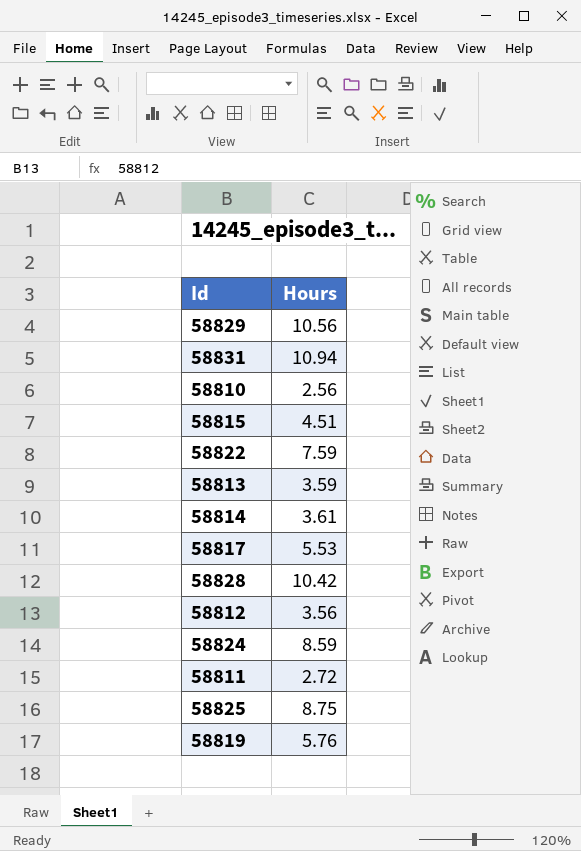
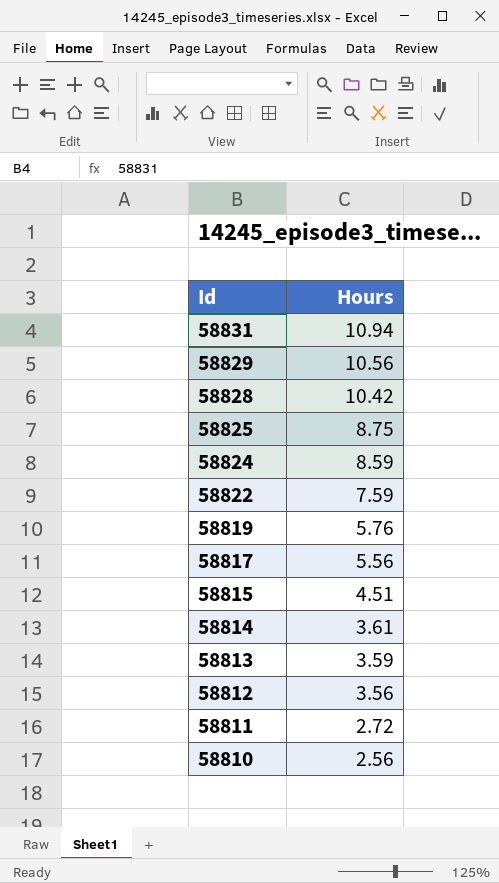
row order: none -> Id descending
58817 | Hours: 5.53 -> 5.56

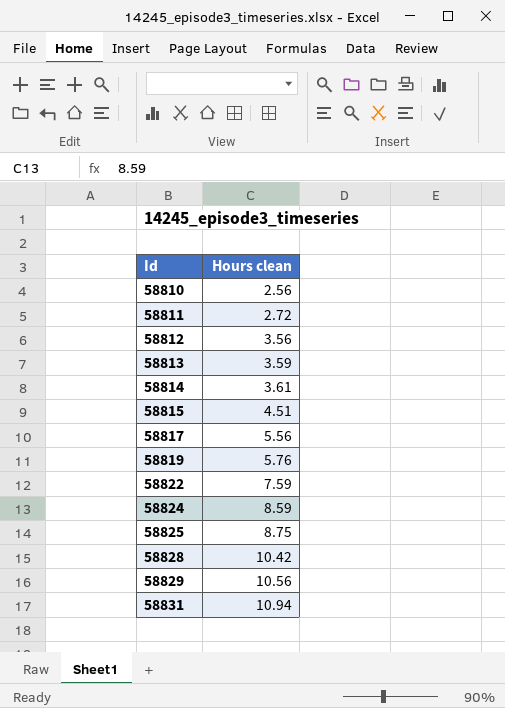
row order: Id descending -> Id ascending
column name: Hours -> Hours clean

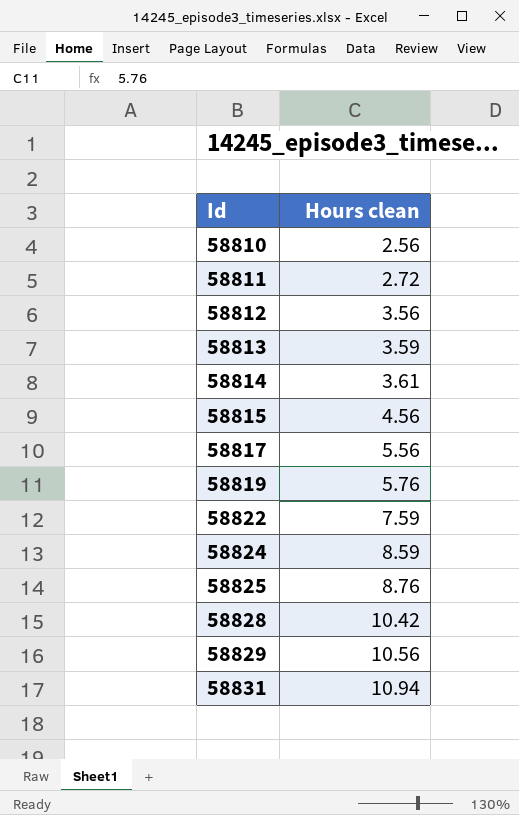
58815 | Hours clean: 4.51 -> 4.56
58825 | Hours clean: 8.75 -> 8.76

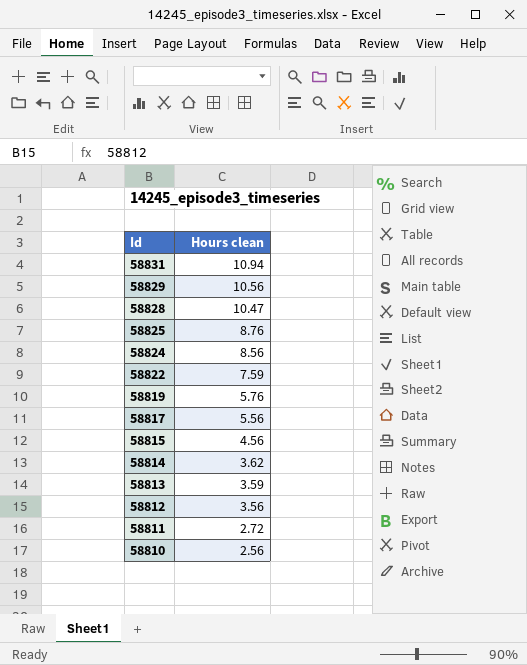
row order: Id ascending -> Id descending
58828 | Hours clean: 10.42 -> 10.47
58824 | Hours clean: 8.59 -> 8.56
58814 | Hours clean: 3.61 -> 3.62

